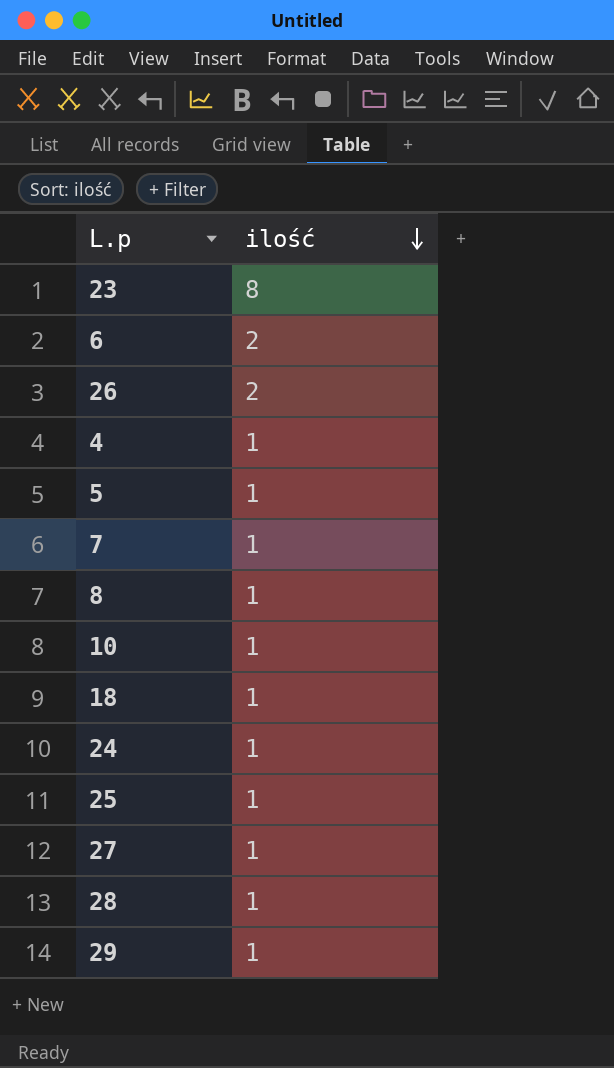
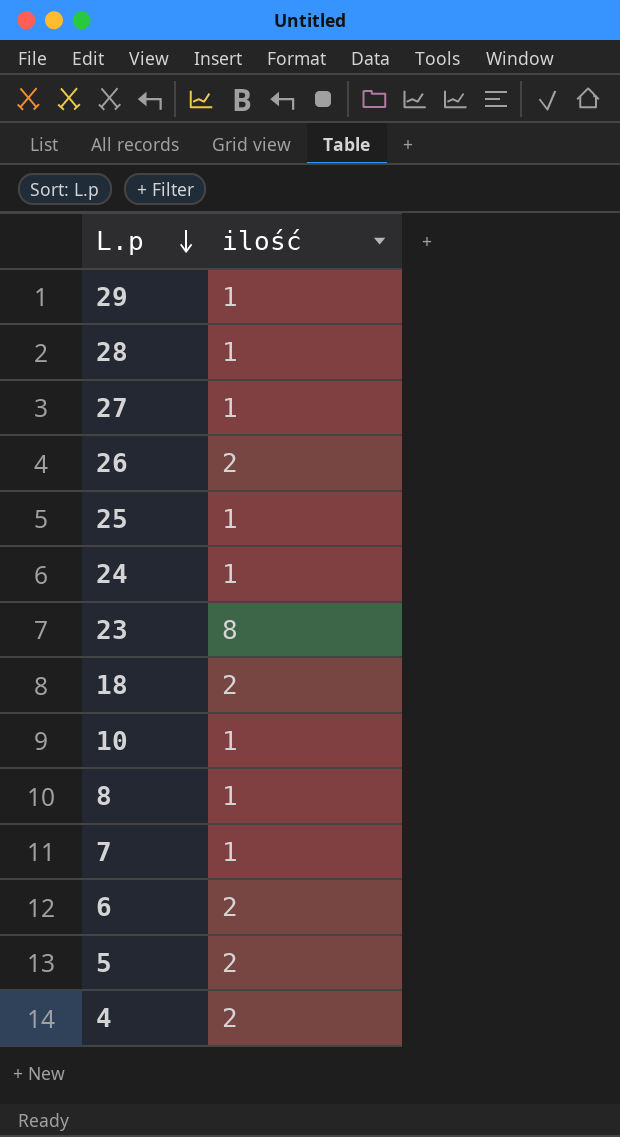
row order: ilość descending -> L.p descending
18 | ilość: 1 -> 2
5 | ilość: 1 -> 2
4 | ilość: 1 -> 2

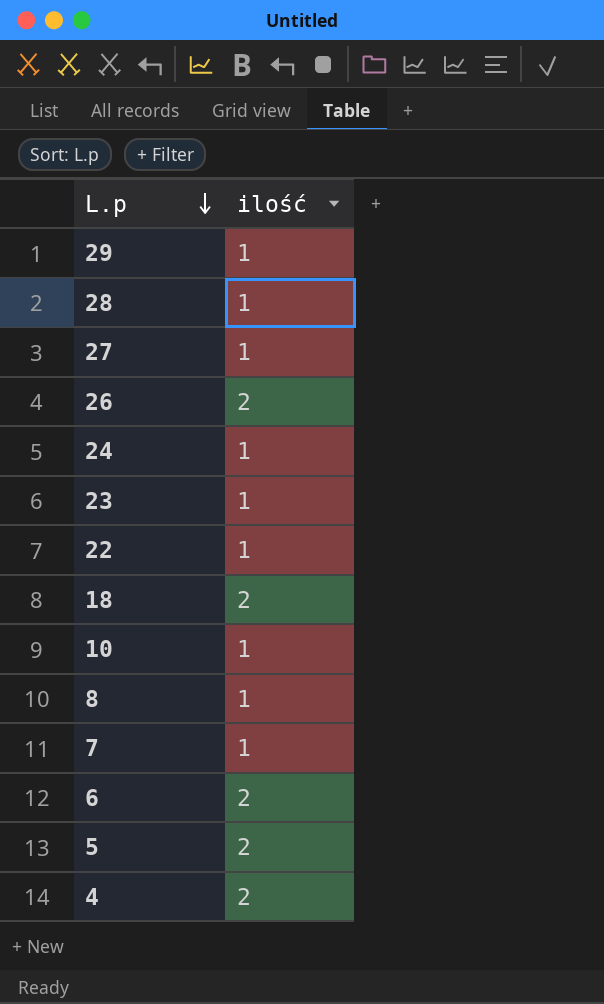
row 25: 1 -> none
23 | ilość: 8 -> 1
row 22: none -> 1

